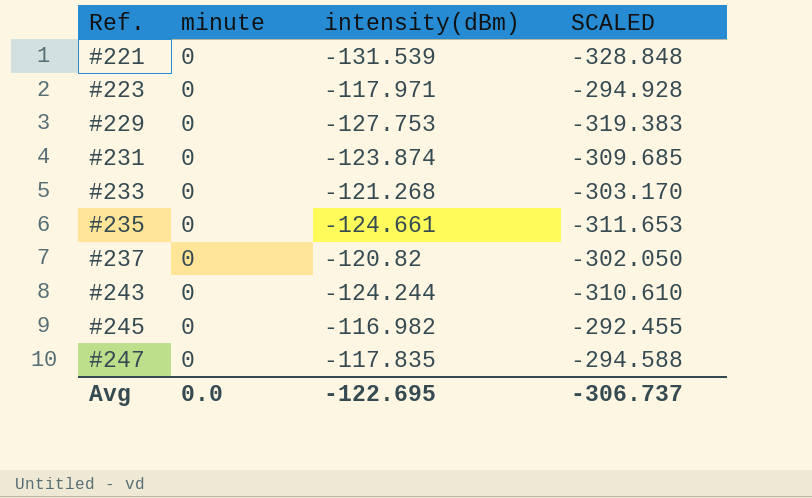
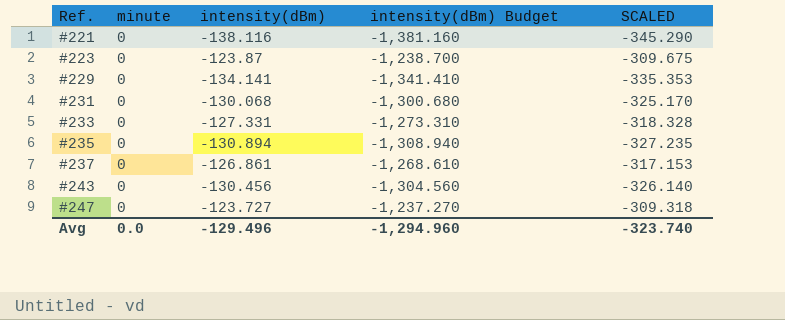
column intensity(dBm) Budget | formula: none -> [intensity(dBm)] * 10
row #245: 0 | -116.982 | -292.455 -> none
#221 | intensity(dBm): -131.539 -> -138.116
#221 | SCALED: -328.848 -> -345.290
#223 | intensity(dBm): -117.971 -> -123.87
#223 | SCALED: -294.928 -> -309.675
#229 | intensity(dBm): -127.753 -> -134.141
#229 | SCALED: -319.383 -> -335.353
#231 | intensity(dBm): -123.874 -> -130.068
#231 | SCALED: -309.685 -> -325.170
#233 | intensity(dBm): -121.268 -> -127.331
#233 | SCALED: -303.170 -> -318.328
#235 | intensity(dBm): -124.661 -> -130.894
#235 | SCALED: -311.653 -> -327.235
#237 | intensity(dBm): -120.82 -> -126.861
#237 | SCALED: -302.050 -> -317.153
#243 | intensity(dBm): -124.244 -> -130.456
#243 | SCALED: -310.610 -> -326.140
#247 | intensity(dBm): -117.835 -> -123.727
#247 | SCALED: -294.588 -> -309.318
Avg | intensity(dBm): -122.695 -> -129.496
Avg | SCALED: -306.737 -> -323.740

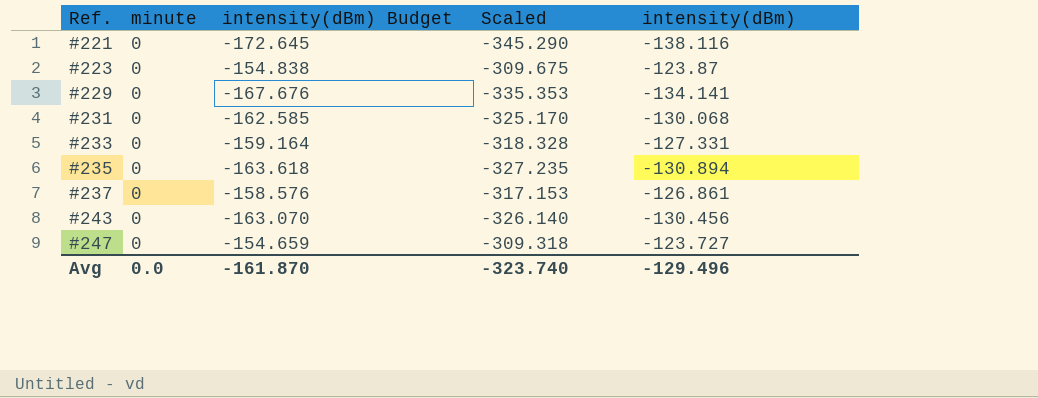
column intensity(dBm) Budget | formula: [intensity(dBm)] * 10 -> [intensity(dBm)] * 1.25
column name: SCALED -> Scaled
column intensity(dBm) | position: 3 -> 5
Avg | intensity(dBm) Budget: -1,294.960 -> -161.870

